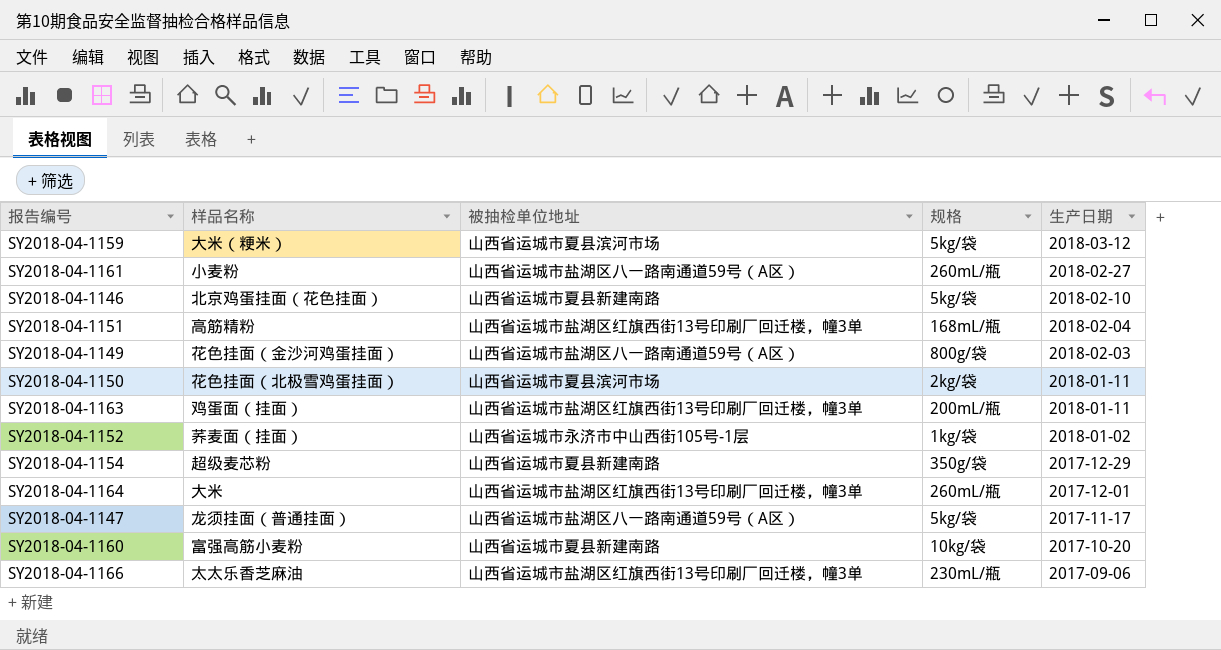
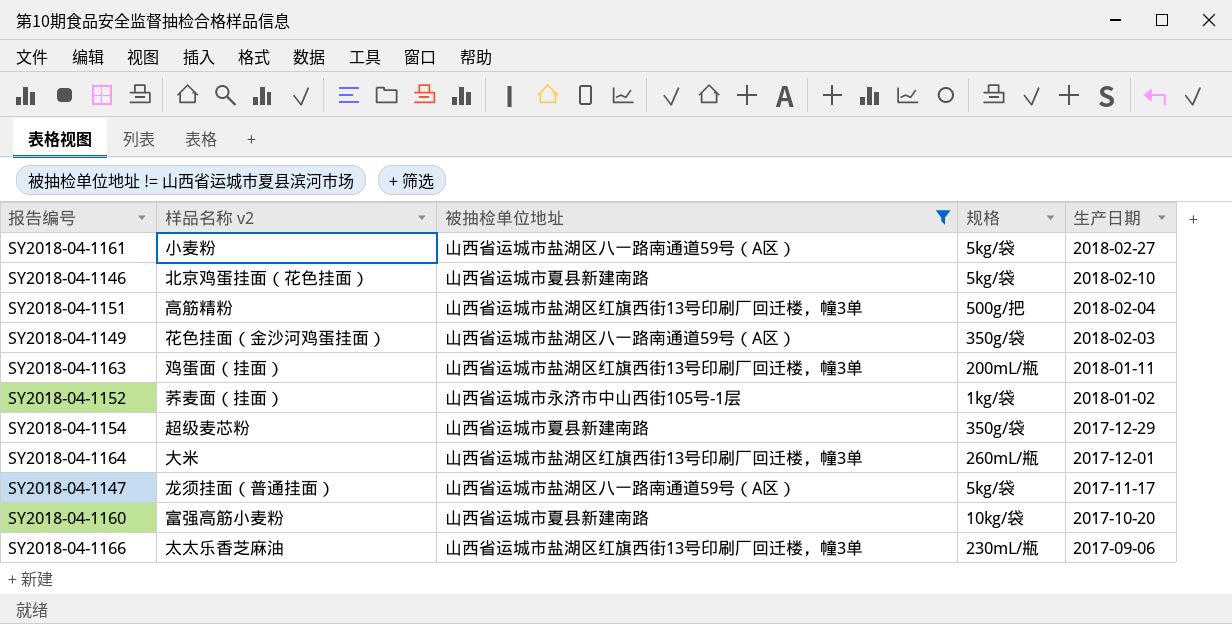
filter: none -> 被抽检单位地址 != 山西省运城市夏县滨河市场
column name: 样品名称 -> 样品名称 v2
SY2018-04-1161 | 规格: 260mL/瓶 -> 5kg/袋
SY2018-04-1151 | 规格: 168mL/瓶 -> 500g/把
SY2018-04-1149 | 规格: 800g/袋 -> 350g/袋

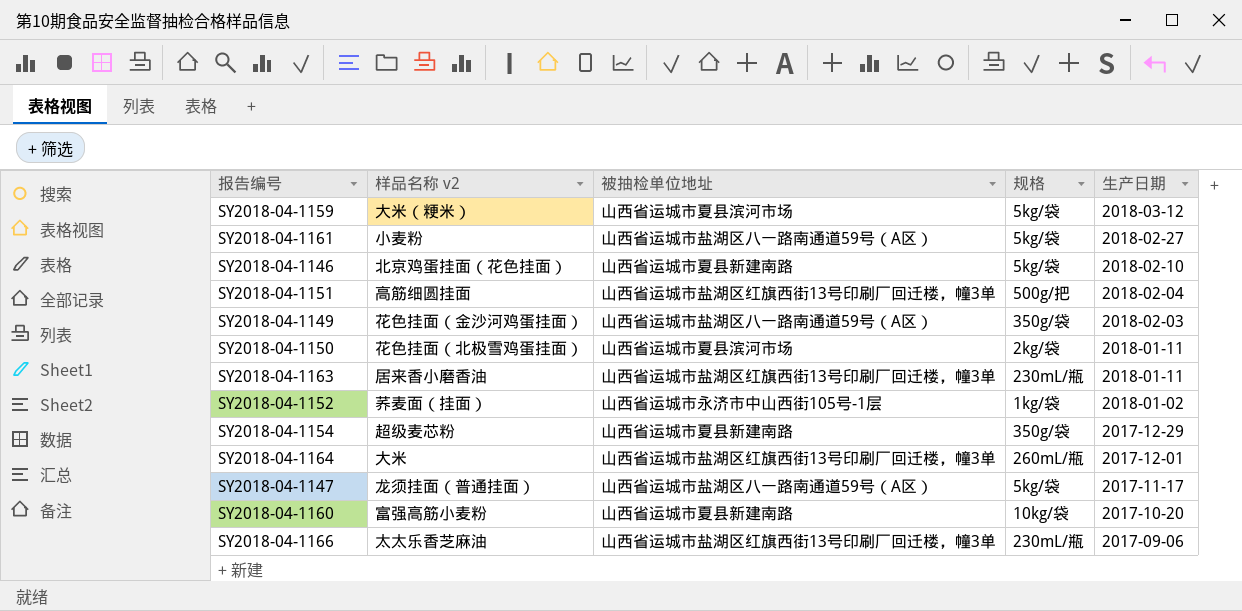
filter: 被抽检单位地址 != 山西省运城市夏县滨河市场 -> none
SY2018-04-1151 | 样品名称 v2: 高筋精粉 -> 高筋细圆挂面
SY2018-04-1163 | 样品名称 v2: 鸡蛋面（挂面） -> 居来香小磨香油
SY2018-04-1163 | 规格: 200mL/瓶 -> 230mL/瓶

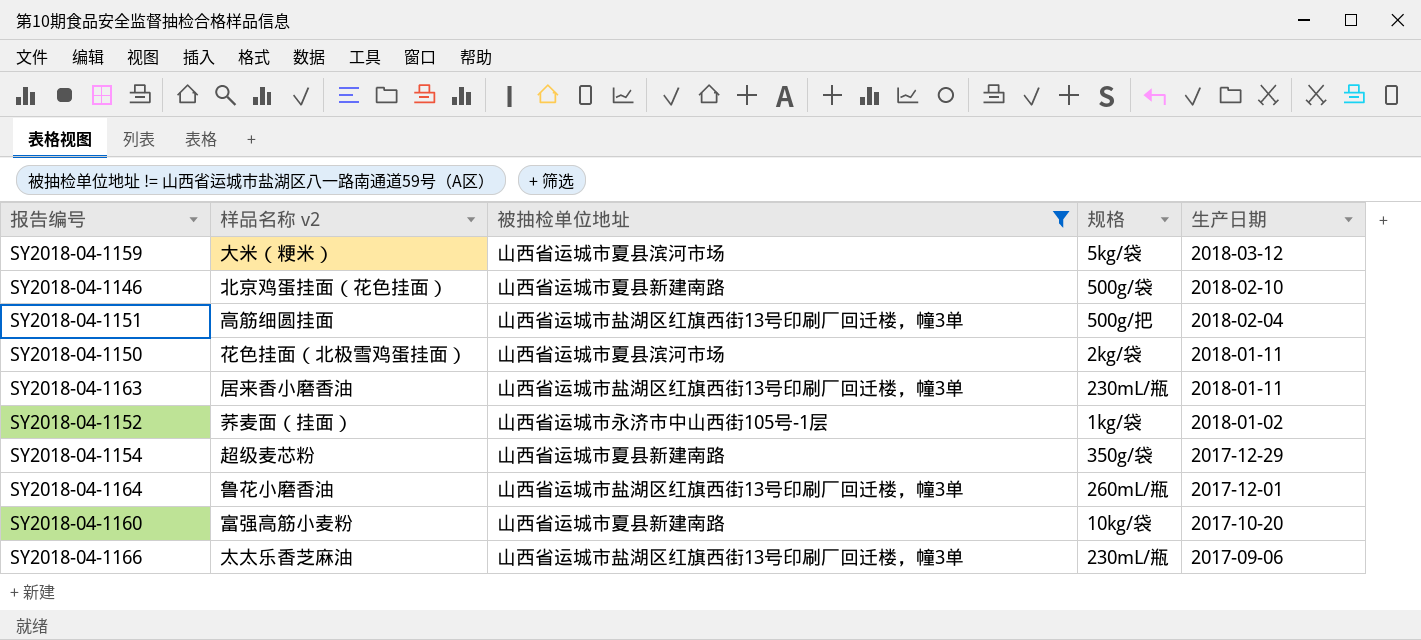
filter: none -> 被抽检单位地址 != 山西省运城市盐湖区八一路南通道59号（A区）
SY2018-04-1146 | 规格: 5kg/袋 -> 500g/袋
SY2018-04-1164 | 样品名称 v2: 大米 -> 鲁花小磨香油

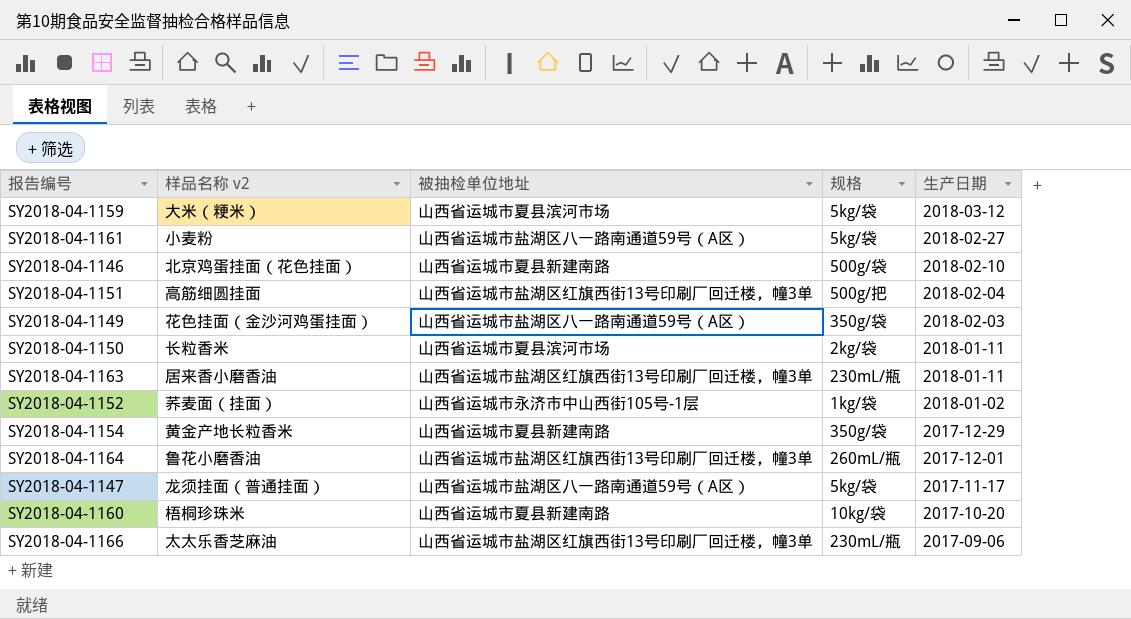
filter: 被抽检单位地址 != 山西省运城市盐湖区八一路南通道59号（A区） -> none
SY2018-04-1150 | 样品名称 v2: 花色挂面（北极雪鸡蛋挂面） -> 长粒香米
SY2018-04-1154 | 样品名称 v2: 超级麦芯粉 -> 黄金产地长粒香米
SY2018-04-1160 | 样品名称 v2: 富强高筋小麦粉 -> 梧桐珍珠米

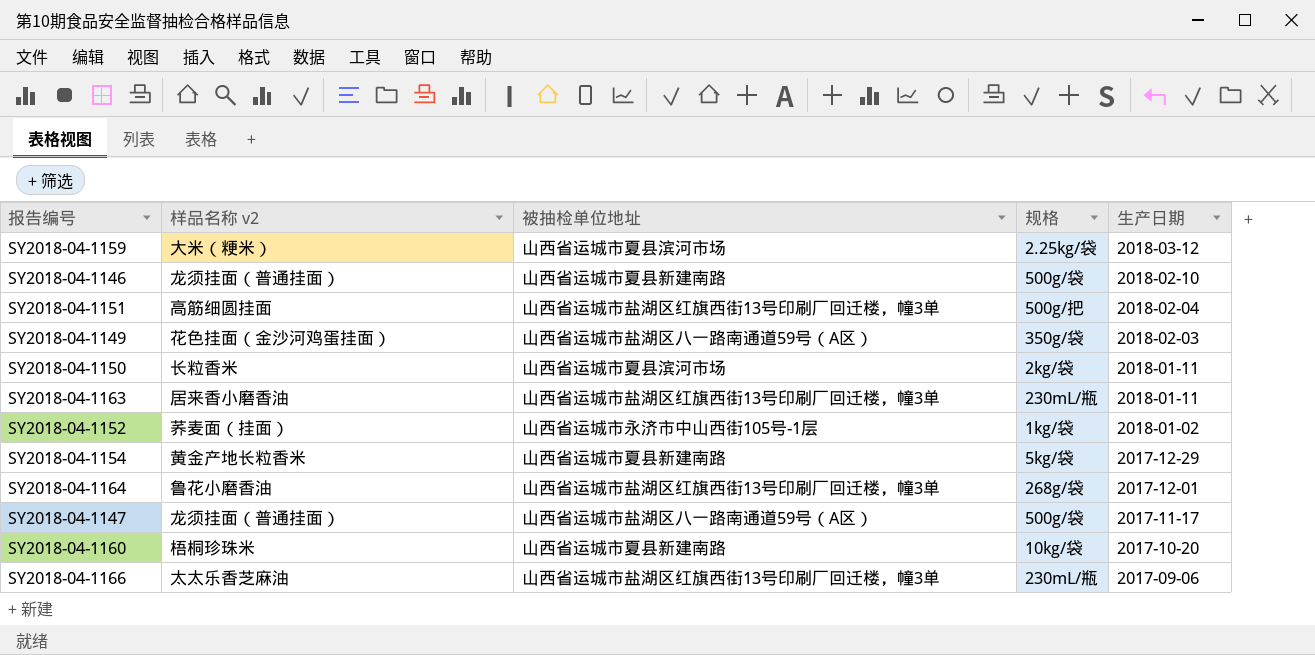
row SY2018-04-1161: 小麦粉 | 山西省运城市盐湖区八一路南通道59号（A区） | 5kg/袋 | 2018-02-27 -> none
SY2018-04-1159 | 规格: 5kg/袋 -> 2.25kg/袋
SY2018-04-1146 | 样品名称 v2: 北京鸡蛋挂面（花色挂面） -> 龙须挂面（普通挂面）
SY2018-04-1154 | 规格: 350g/袋 -> 5kg/袋
SY2018-04-1164 | 规格: 260mL/瓶 -> 268g/袋
SY2018-04-1147 | 规格: 5kg/袋 -> 500g/袋

